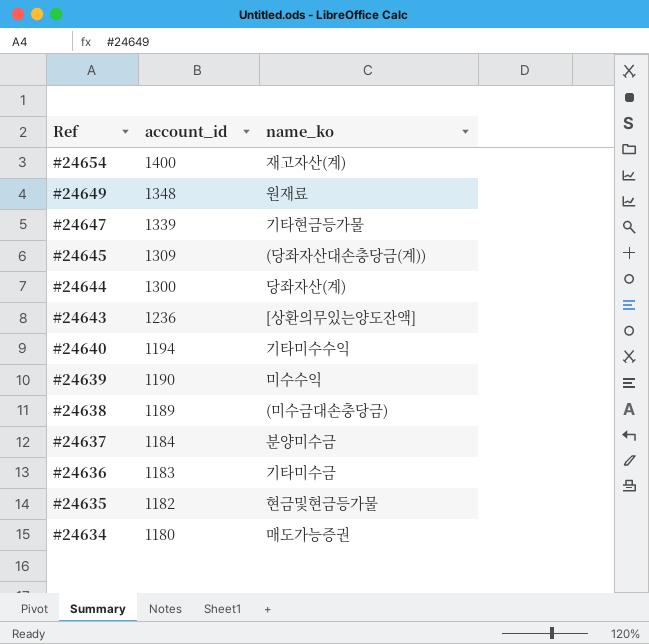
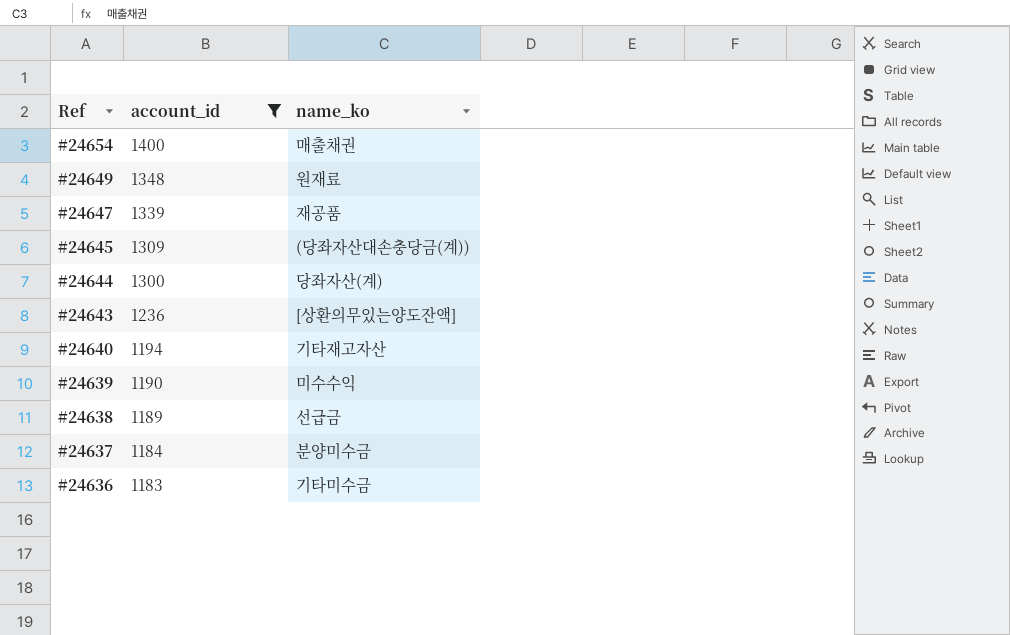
filter: none -> account_id >= 1183
#24654 | name_ko: 재고자산(계) -> 매출채권
#24647 | name_ko: 기타현금등가물 -> 재공품
#24640 | name_ko: 기타미수수익 -> 기타재고자산
#24638 | name_ko: (미수금대손충당금) -> 선급금

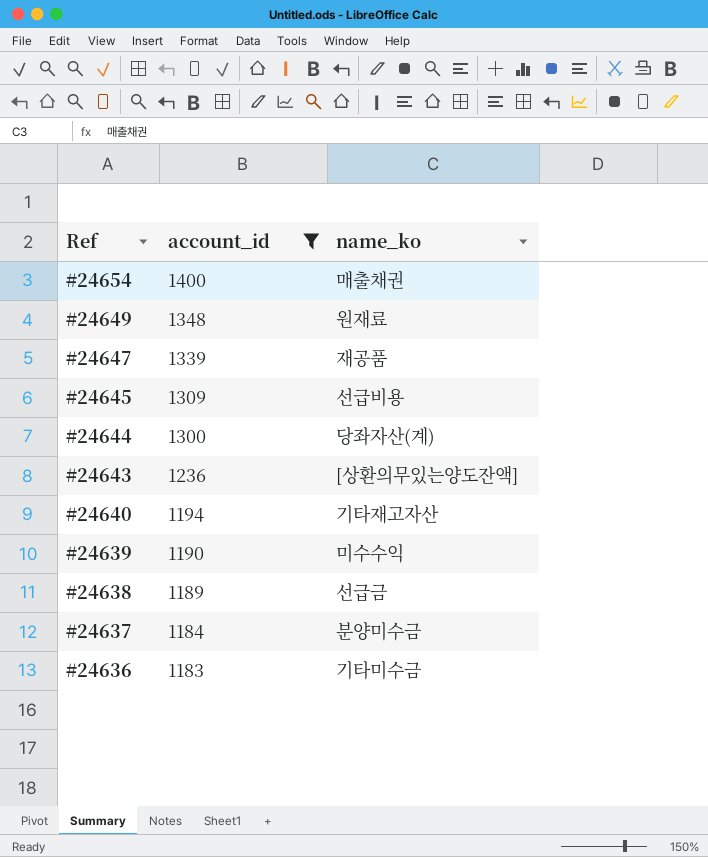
#24645 | name_ko: (당좌자산대손충당금(계)) -> 선급비용

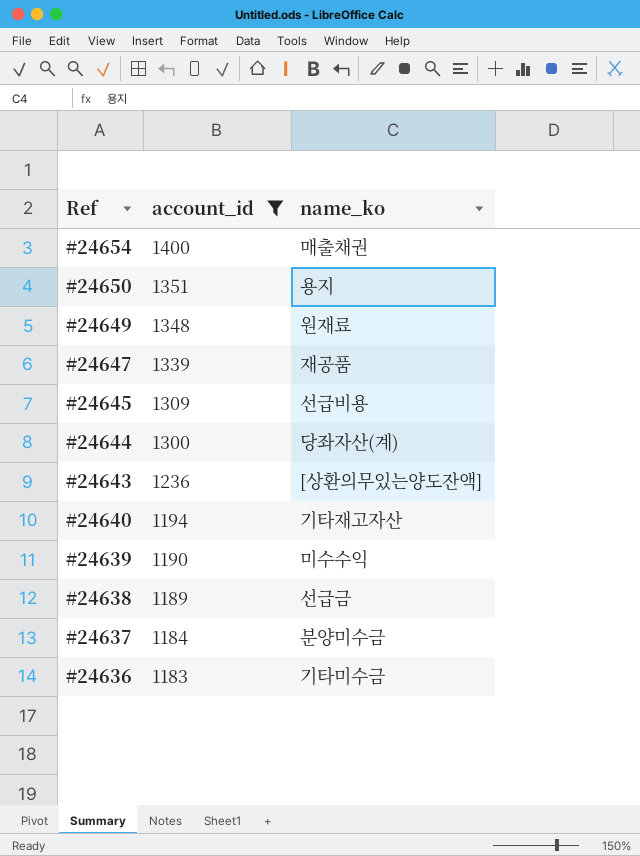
row #24650: none -> 1351 | 용지

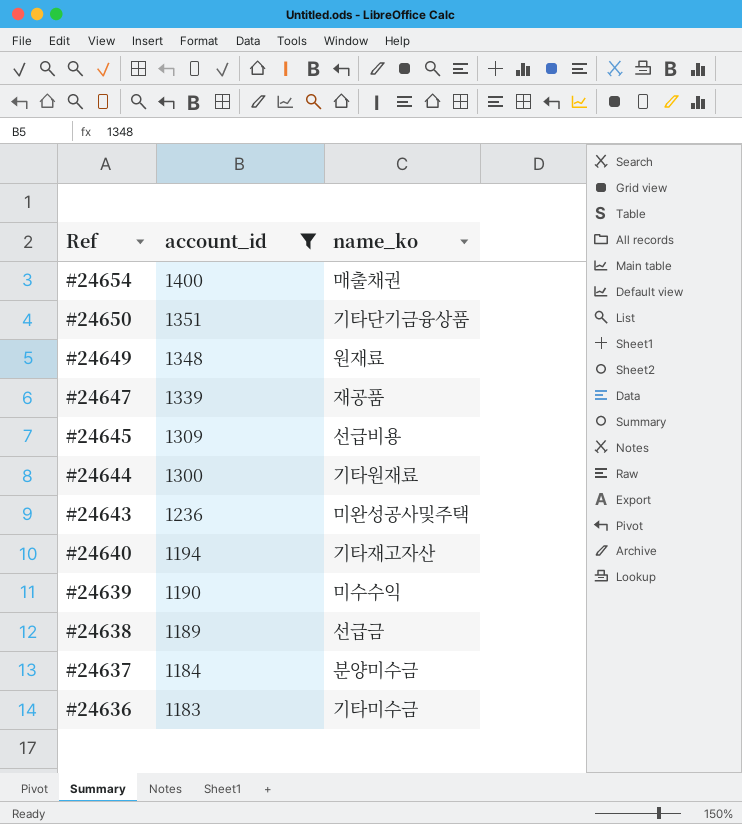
#24650 | name_ko: 용지 -> 기타단기금융상품
#24644 | name_ko: 당좌자산(계) -> 기타원재료
#24643 | name_ko: [상환의무있는양도잔액] -> 미완성공사및주택

